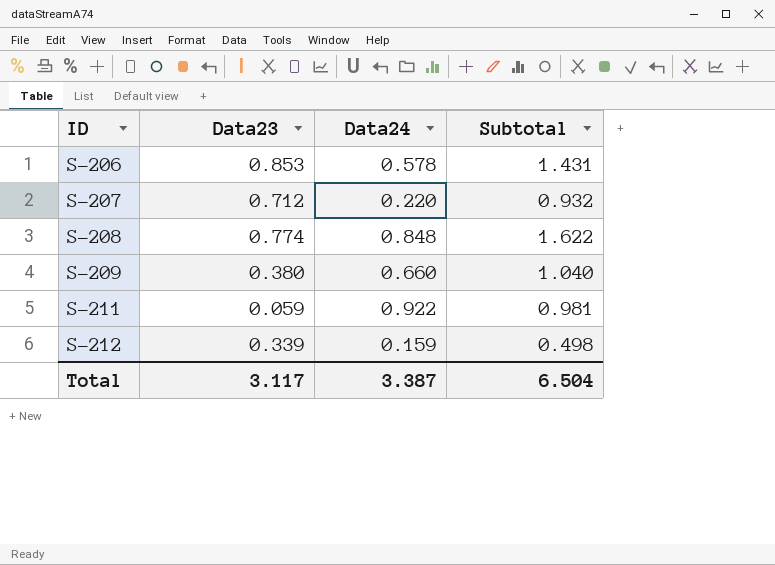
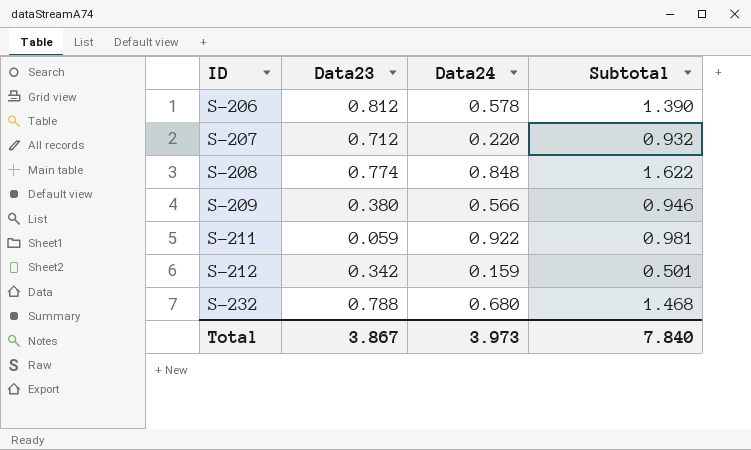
S-206 | Data23: 0.853 -> 0.812
S-206 | Subtotal: 1.431 -> 1.390
S-209 | Data24: 0.660 -> 0.566
S-209 | Subtotal: 1.040 -> 0.946
S-212 | Data23: 0.339 -> 0.342
S-212 | Subtotal: 0.498 -> 0.501
row S-232: none -> 0.788 | 0.680 | 1.468
Total | Data23: 3.117 -> 3.867
Total | Data24: 3.387 -> 3.973
Total | Subtotal: 6.504 -> 7.840

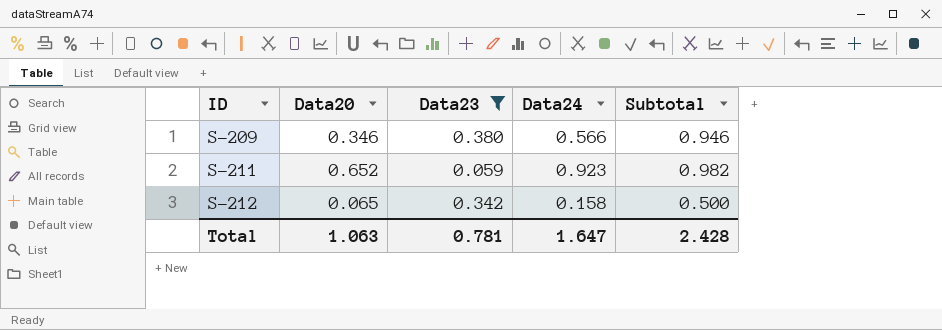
filter: none -> Data23 <= 0.380
column Data20 | position: none -> 2
S-211 | Data24: 0.922 -> 0.923
S-211 | Subtotal: 0.981 -> 0.982
S-212 | Data24: 0.159 -> 0.158
S-212 | Subtotal: 0.501 -> 0.500
Total | Data23: 3.867 -> 0.781
Total | Data24: 3.973 -> 1.647
Total | Subtotal: 7.840 -> 2.428

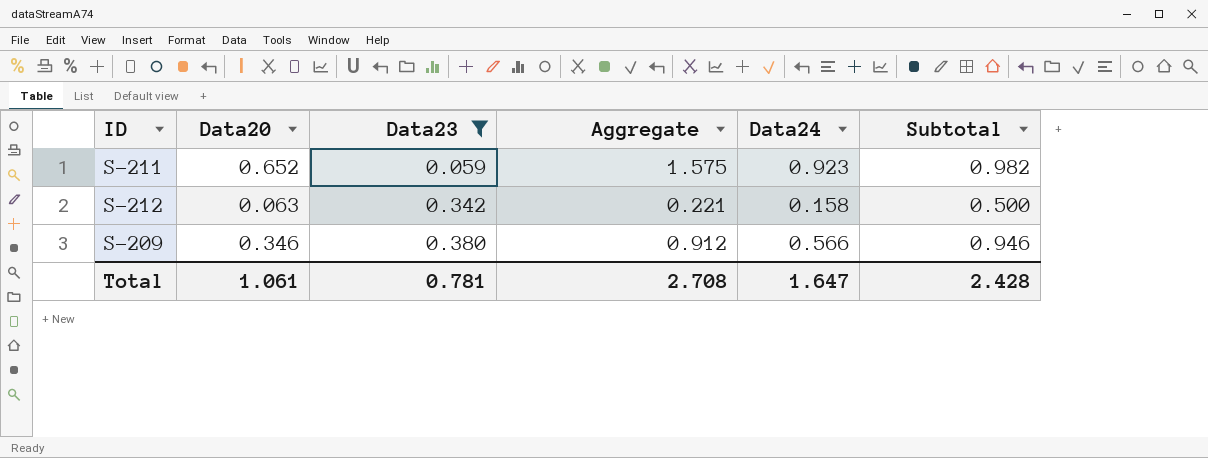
row order: ID ascending -> Data23 ascending
column Aggregate | formula: none -> [Data20] + [Data24]
S-212 | Data20: 0.065 -> 0.063
Total | Data20: 1.063 -> 1.061

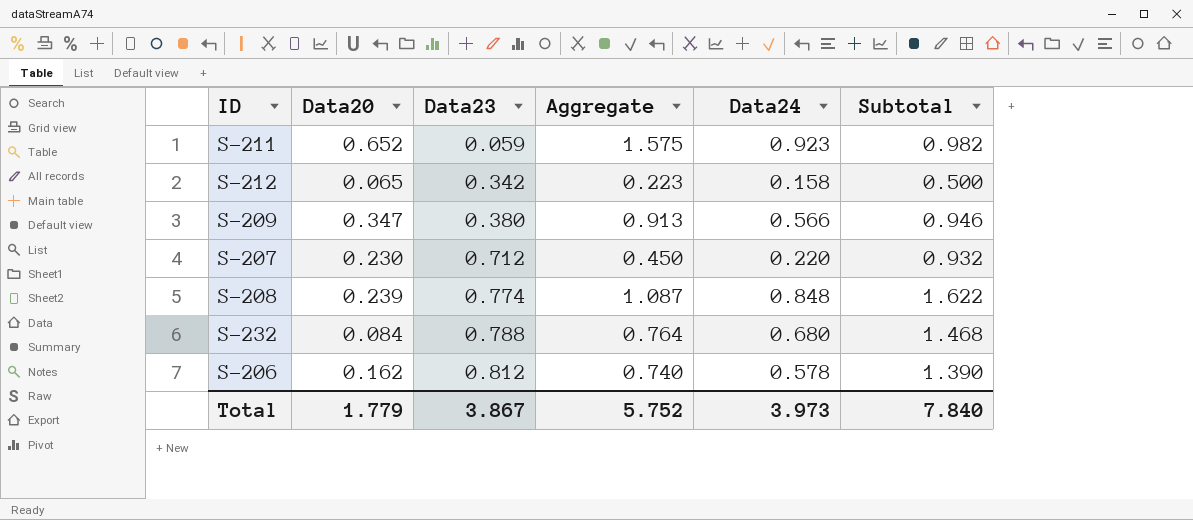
filter: Data23 <= 0.380 -> none
S-212 | Data20: 0.063 -> 0.065
S-212 | Aggregate: 0.221 -> 0.223
S-209 | Data20: 0.346 -> 0.347
S-209 | Aggregate: 0.912 -> 0.913
Total | Data20: 1.061 -> 1.779
Total | Data23: 0.781 -> 3.867
Total | Aggregate: 2.708 -> 5.752
Total | Data24: 1.647 -> 3.973
Total | Subtotal: 2.428 -> 7.840

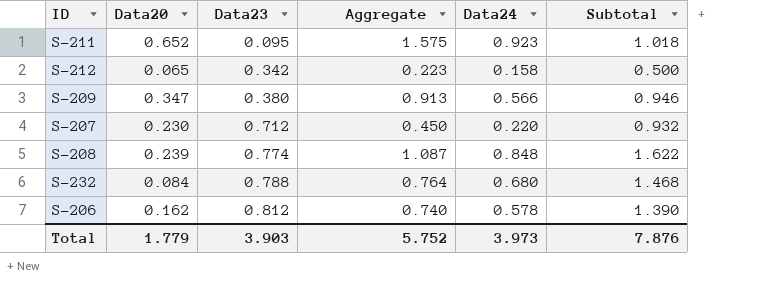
S-211 | Data23: 0.059 -> 0.095
S-211 | Subtotal: 0.982 -> 1.018
Total | Data23: 3.867 -> 3.903
Total | Subtotal: 7.840 -> 7.876

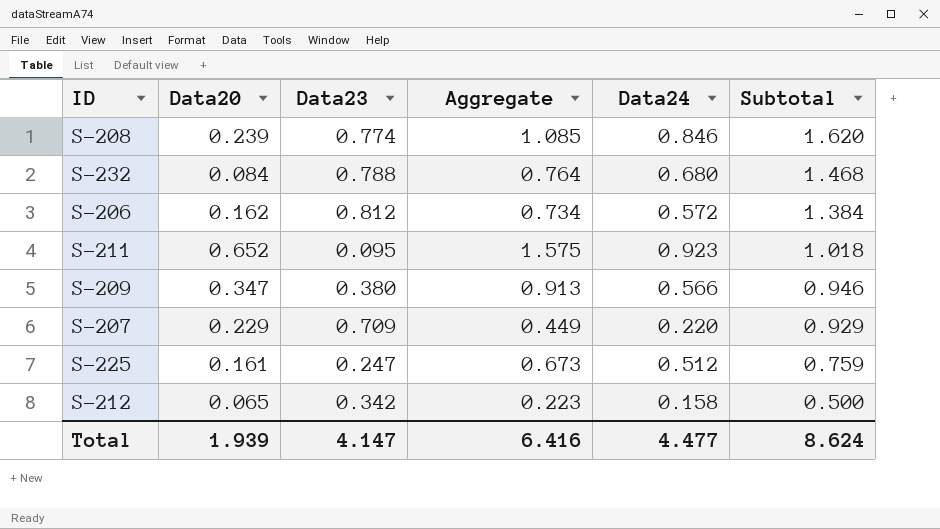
row order: Data23 ascending -> Subtotal descending
S-208 | Aggregate: 1.087 -> 1.085
S-208 | Data24: 0.848 -> 0.846
S-208 | Subtotal: 1.622 -> 1.620
S-206 | Aggregate: 0.740 -> 0.734
S-206 | Data24: 0.578 -> 0.572
S-206 | Subtotal: 1.390 -> 1.384
S-207 | Data20: 0.230 -> 0.229
S-207 | Data23: 0.712 -> 0.709
S-207 | Aggregate: 0.450 -> 0.449
S-207 | Subtotal: 0.932 -> 0.929
row S-225: none -> 0.161 | 0.247 | 0.673 | 0.512 | 0.759
Total | Data20: 1.779 -> 1.939
Total | Data23: 3.903 -> 4.147
Total | Aggregate: 5.752 -> 6.416
Total | Data24: 3.973 -> 4.477
Total | Subtotal: 7.876 -> 8.624

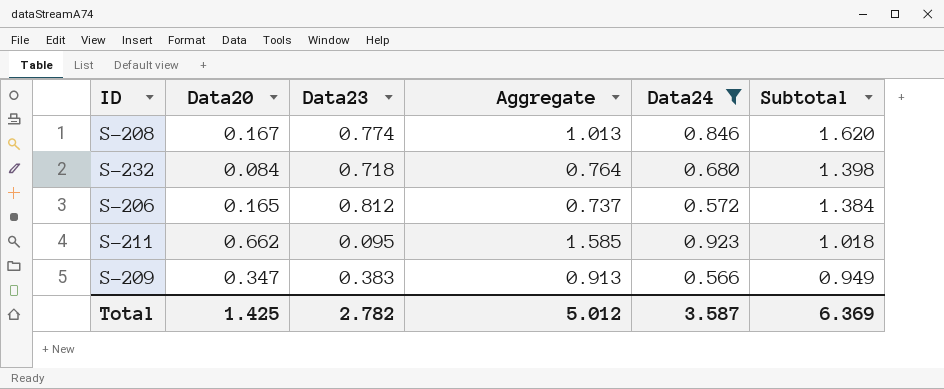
filter: none -> Data24 >= 0.566
S-208 | Data20: 0.239 -> 0.167
S-208 | Aggregate: 1.085 -> 1.013
S-232 | Data23: 0.788 -> 0.718
S-232 | Subtotal: 1.468 -> 1.398
S-206 | Data20: 0.162 -> 0.165
S-206 | Aggregate: 0.734 -> 0.737
S-211 | Data20: 0.652 -> 0.662
S-211 | Aggregate: 1.575 -> 1.585
S-209 | Data23: 0.380 -> 0.383
S-209 | Subtotal: 0.946 -> 0.949
Total | Data20: 1.939 -> 1.425
Total | Data23: 4.147 -> 2.782
Total | Aggregate: 6.416 -> 5.012
Total | Data24: 4.477 -> 3.587
Total | Subtotal: 8.624 -> 6.369

